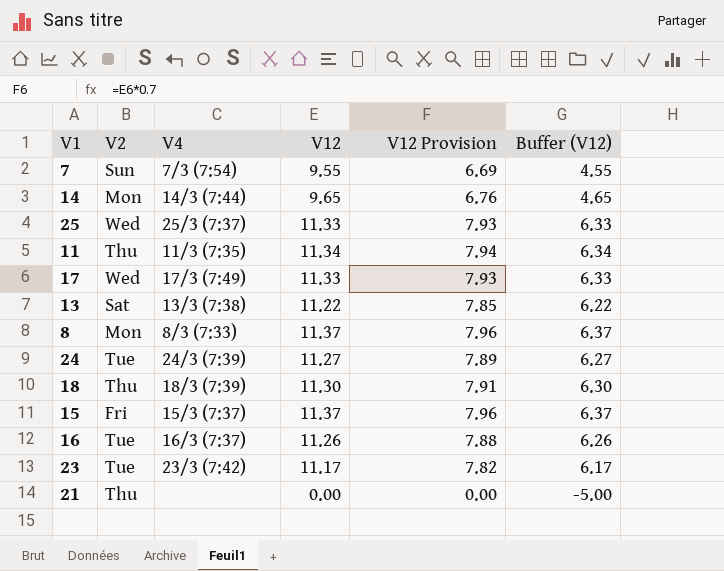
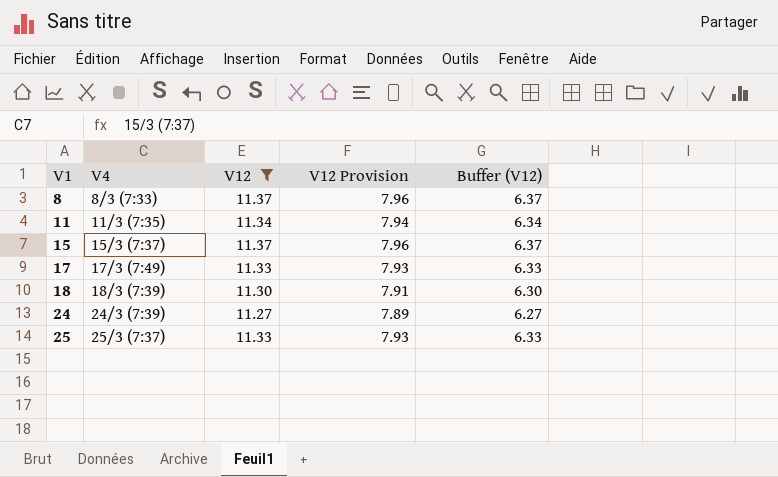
filter: none -> V12 >= 11.27
row order: none -> V1 ascending
column V2 | position: 2 -> none

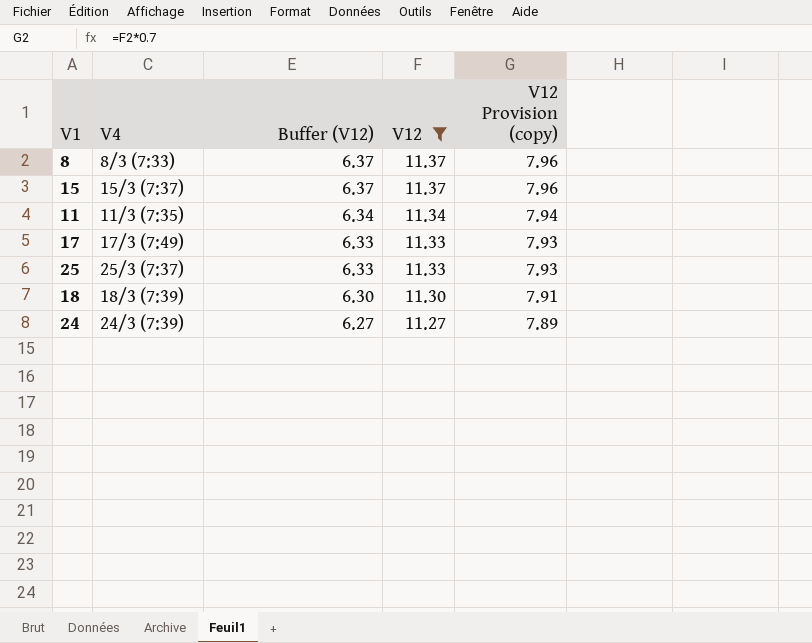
row order: V1 ascending -> Buffer (V12) descending
column Buffer (V12) | position: 5 -> 3
column name: V12 Provision -> V12 Provision (copy)

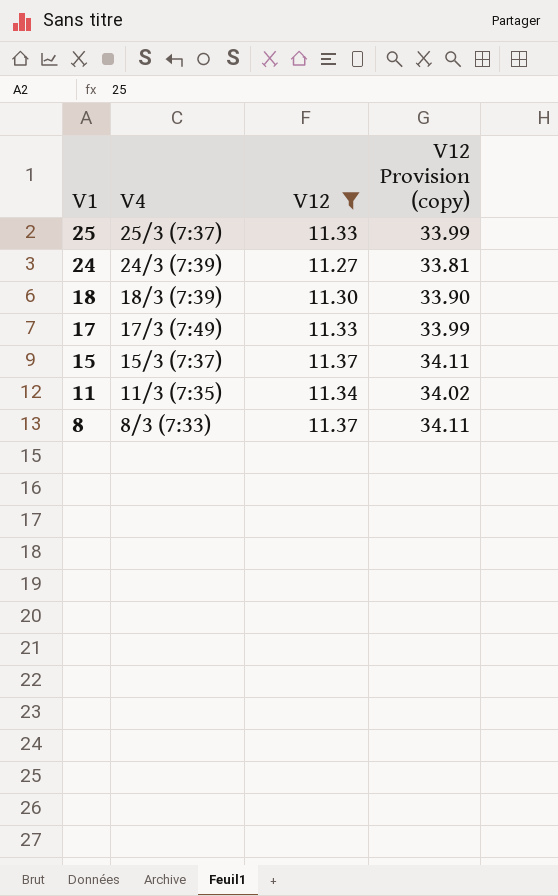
row order: Buffer (V12) descending -> V1 descending
column Buffer (V12) | formula: [V12] - 5 -> none
column V12 Provision (copy) | formula: [V12] * 0.7 -> [V12] * 3

